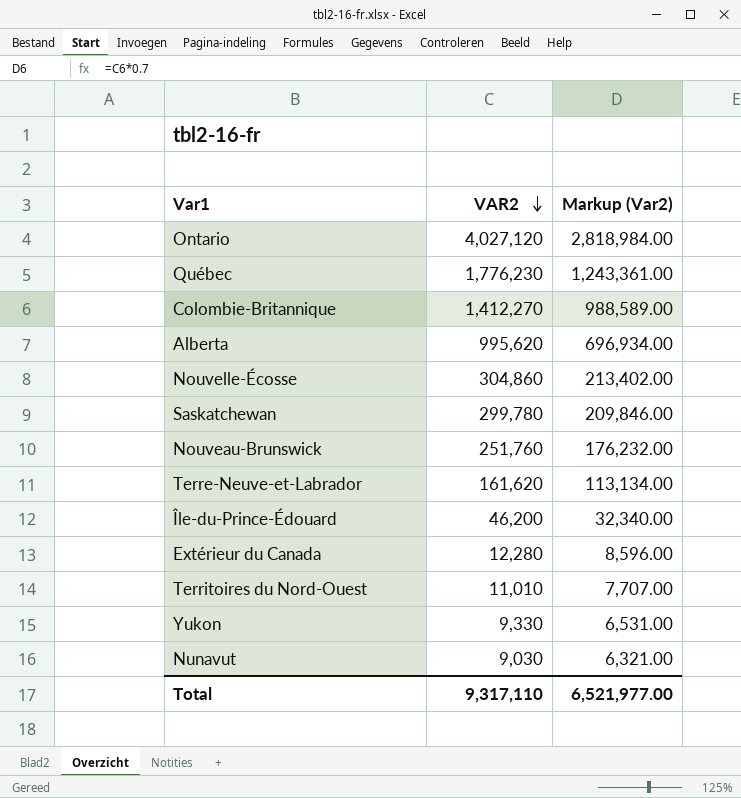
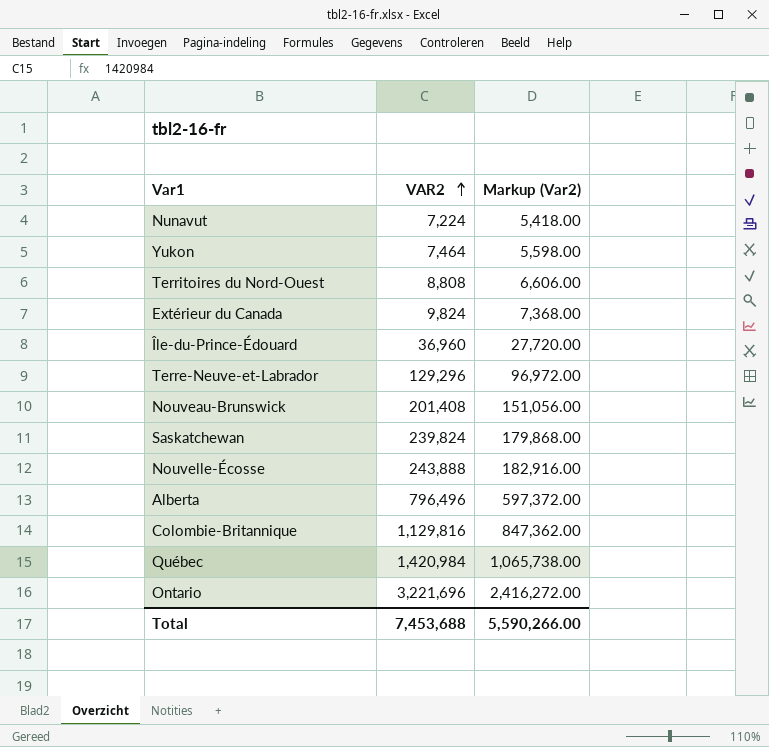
row order: VAR2 descending -> VAR2 ascending
column Markup (Var2) | formula: [VAR2] * 0.7 -> [VAR2] * 0.75
Nunavut | VAR2: 9,030 -> 7,224
Yukon | VAR2: 9,330 -> 7,464
Territoires du Nord-Ouest | VAR2: 11,010 -> 8,808
Extérieur du Canada | VAR2: 12,280 -> 9,824
Île-du-Prince-Édouard | VAR2: 46,200 -> 36,960
Terre-Neuve-et-Labrador | VAR2: 161,620 -> 129,296
Nouveau-Brunswick | VAR2: 251,760 -> 201,408
Saskatchewan | VAR2: 299,780 -> 239,824
Nouvelle-Écosse | VAR2: 304,860 -> 243,888
Alberta | VAR2: 995,620 -> 796,496
Colombie-Britannique | VAR2: 1,412,270 -> 1,129,816
Québec | VAR2: 1,776,230 -> 1,420,984
Ontario | VAR2: 4,027,120 -> 3,221,696
Total | VAR2: 9,317,110 -> 7,453,688
Total | Markup (Var2): 6,521,977.00 -> 5,590,266.00

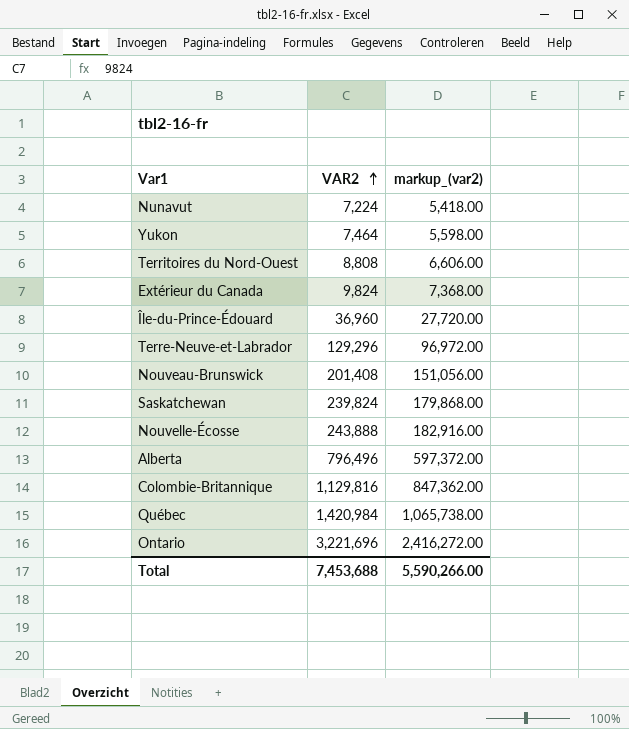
column name: Markup (Var2) -> markup_(var2)

